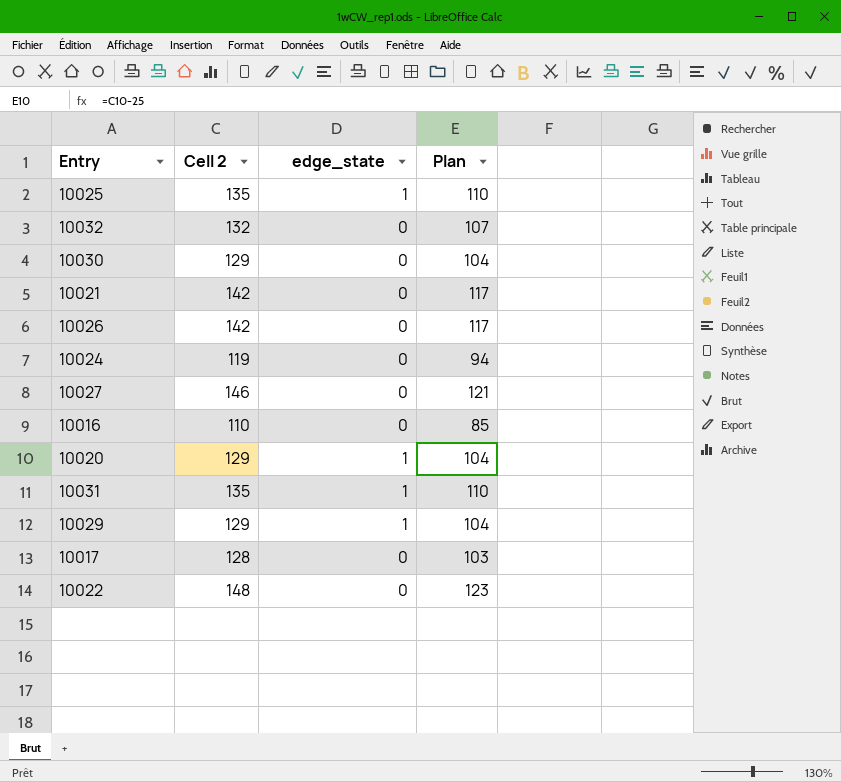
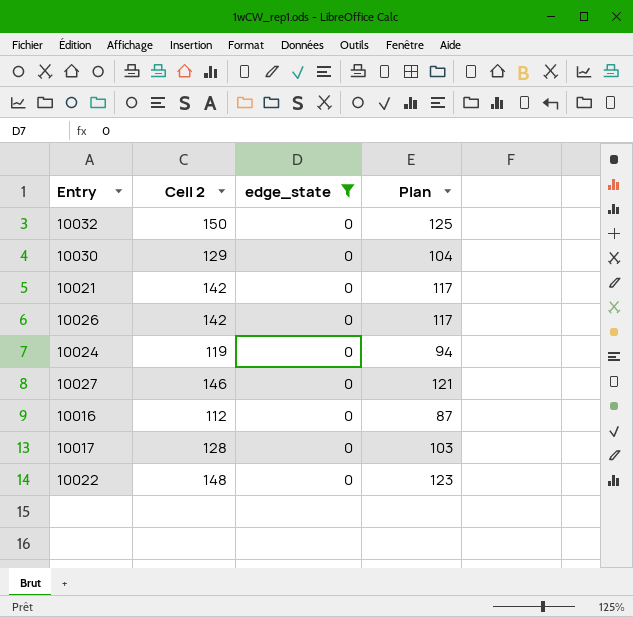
filter: none -> edge_state = 0
10032 | Cell 2: 132 -> 150
10032 | Plan: 107 -> 125
10016 | Cell 2: 110 -> 112
10016 | Plan: 85 -> 87

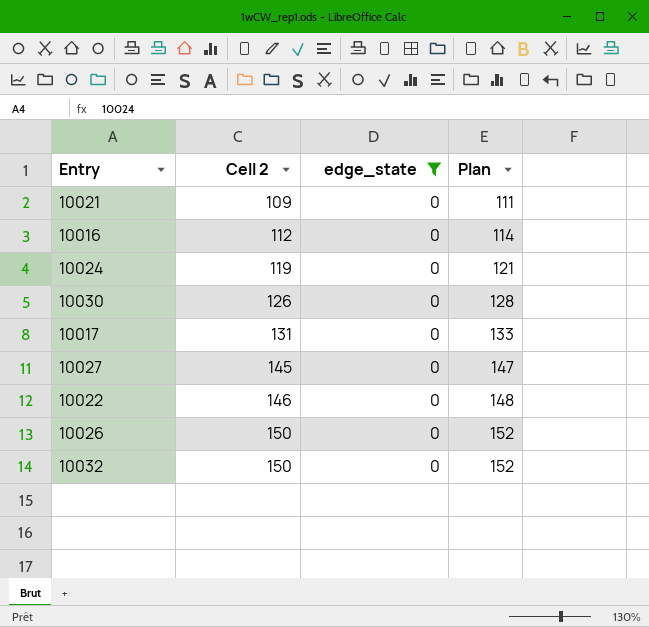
row order: none -> Cell 2 ascending
column Plan | formula: [Cell 2] - 25 -> [Cell 2] + 2
10021 | Cell 2: 142 -> 109
10030 | Cell 2: 129 -> 126
10017 | Cell 2: 128 -> 131
10027 | Cell 2: 146 -> 145
10022 | Cell 2: 148 -> 146
10026 | Cell 2: 142 -> 150

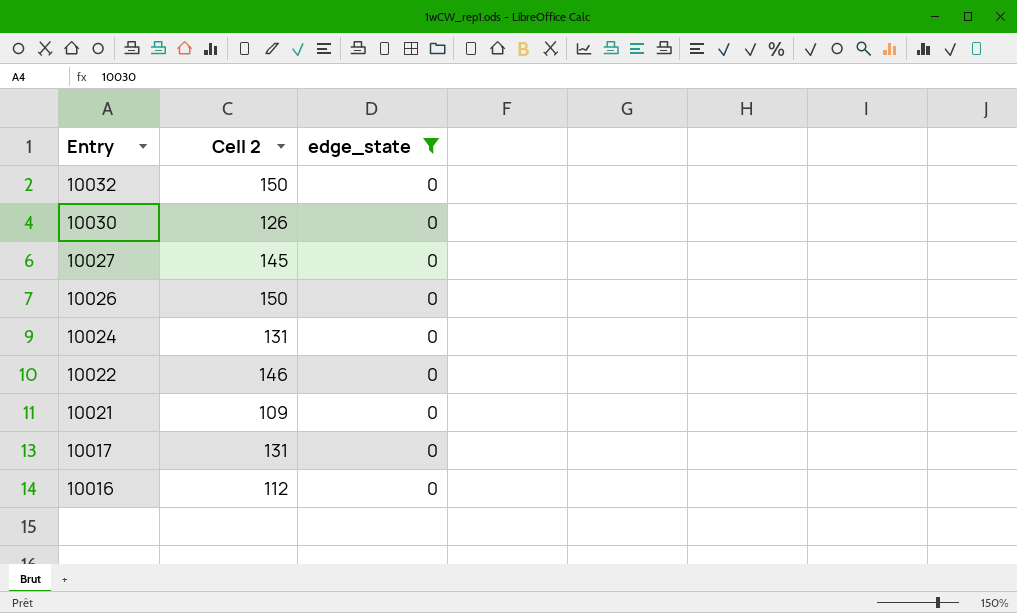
row order: Cell 2 ascending -> Entry descending
column Plan | formula: [Cell 2] + 2 -> none
10024 | Cell 2: 119 -> 131

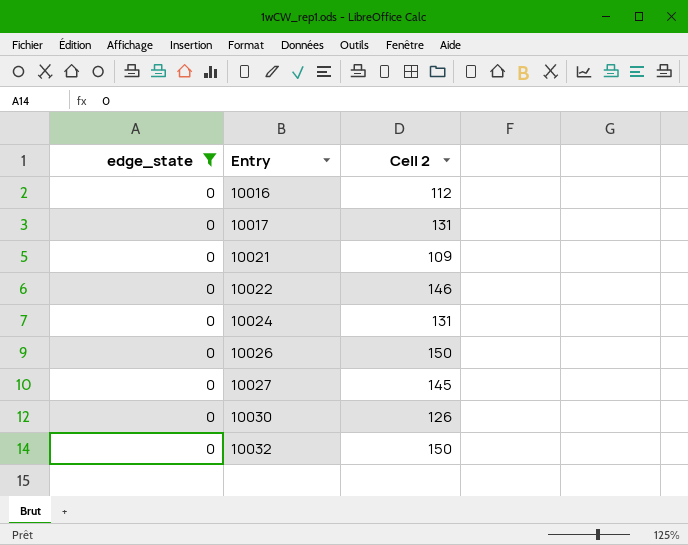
row order: Entry descending -> Entry ascending
column edge_state | position: 3 -> 1

